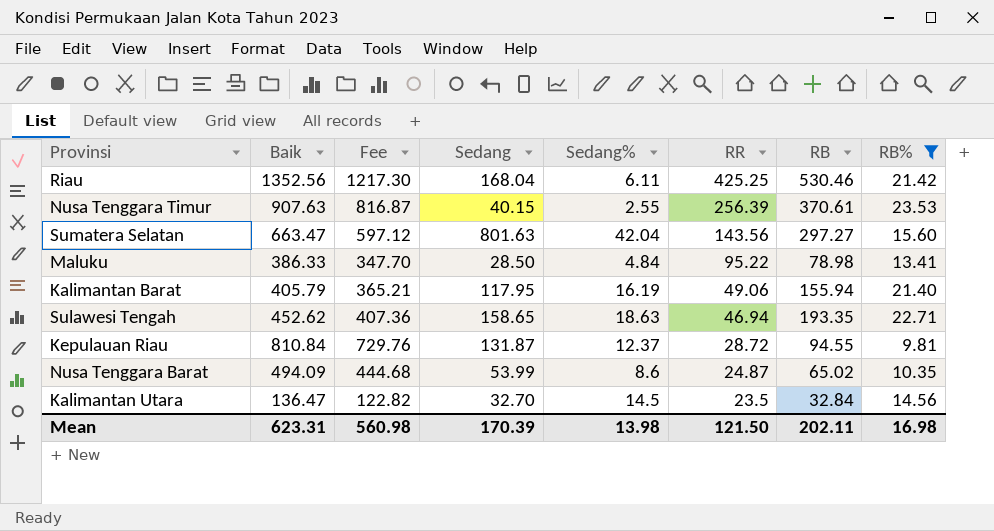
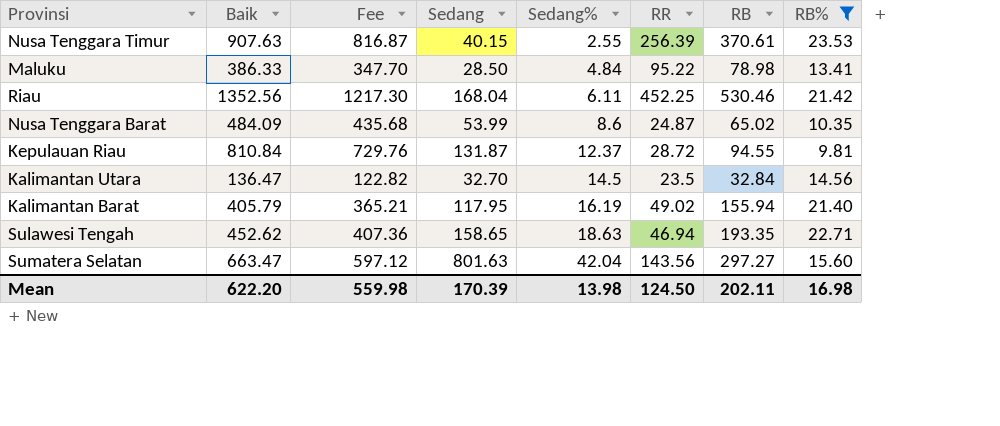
row order: RR descending -> Sedang% ascending
Riau | RR: 425.25 -> 452.25
Nusa Tenggara Barat | Baik: 494.09 -> 484.09
Nusa Tenggara Barat | Fee: 444.68 -> 435.68
Kalimantan Barat | RR: 49.06 -> 49.02
Mean | Baik: 623.31 -> 622.20
Mean | Fee: 560.98 -> 559.98
Mean | RR: 121.50 -> 124.50

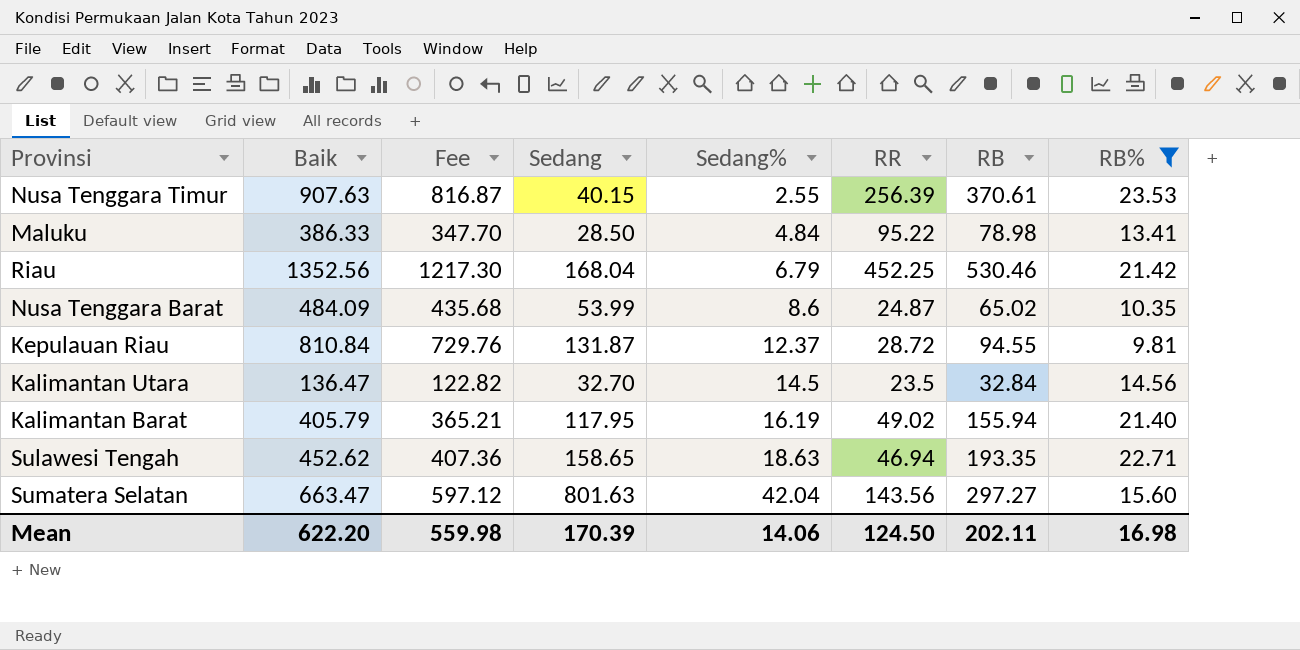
Riau | Sedang%: 6.11 -> 6.79
Mean | Sedang%: 13.98 -> 14.06

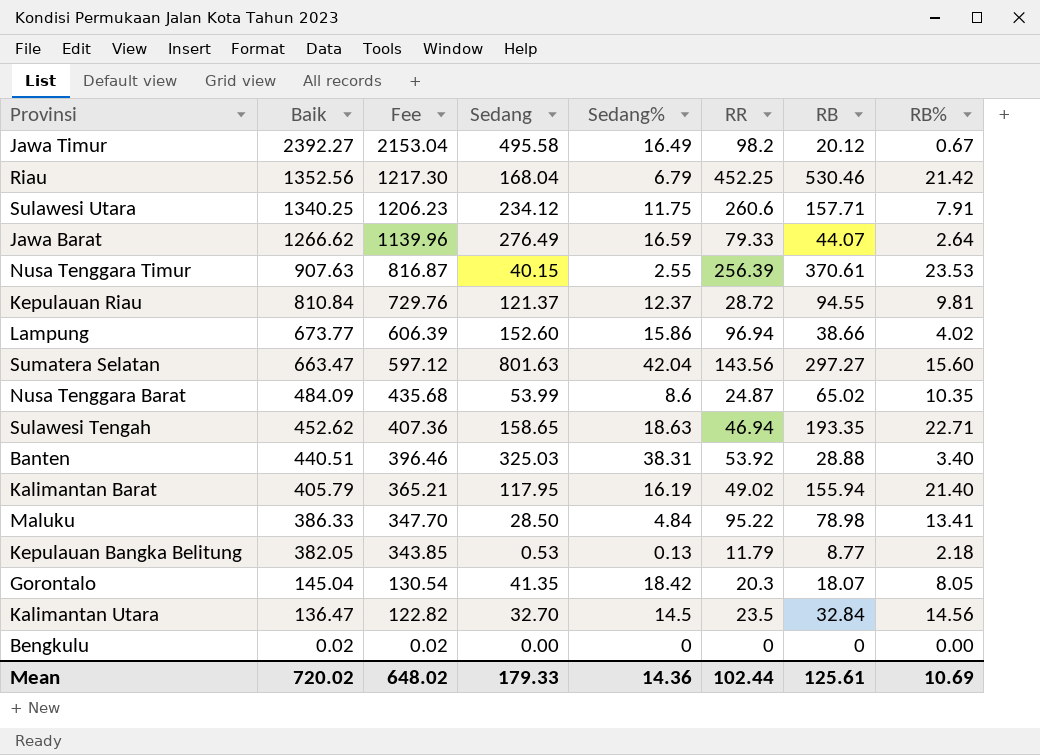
filter: RB% >= 9.81 -> none
row order: Sedang% ascending -> Baik descending
Kepulauan Riau | Sedang: 131.87 -> 121.37
Mean | Baik: 622.20 -> 720.02
Mean | Fee: 559.98 -> 648.02
Mean | Sedang: 170.39 -> 179.33
Mean | Sedang%: 14.06 -> 14.36
Mean | RR: 124.50 -> 102.44
Mean | RB: 202.11 -> 125.61
Mean | RB%: 16.98 -> 10.69

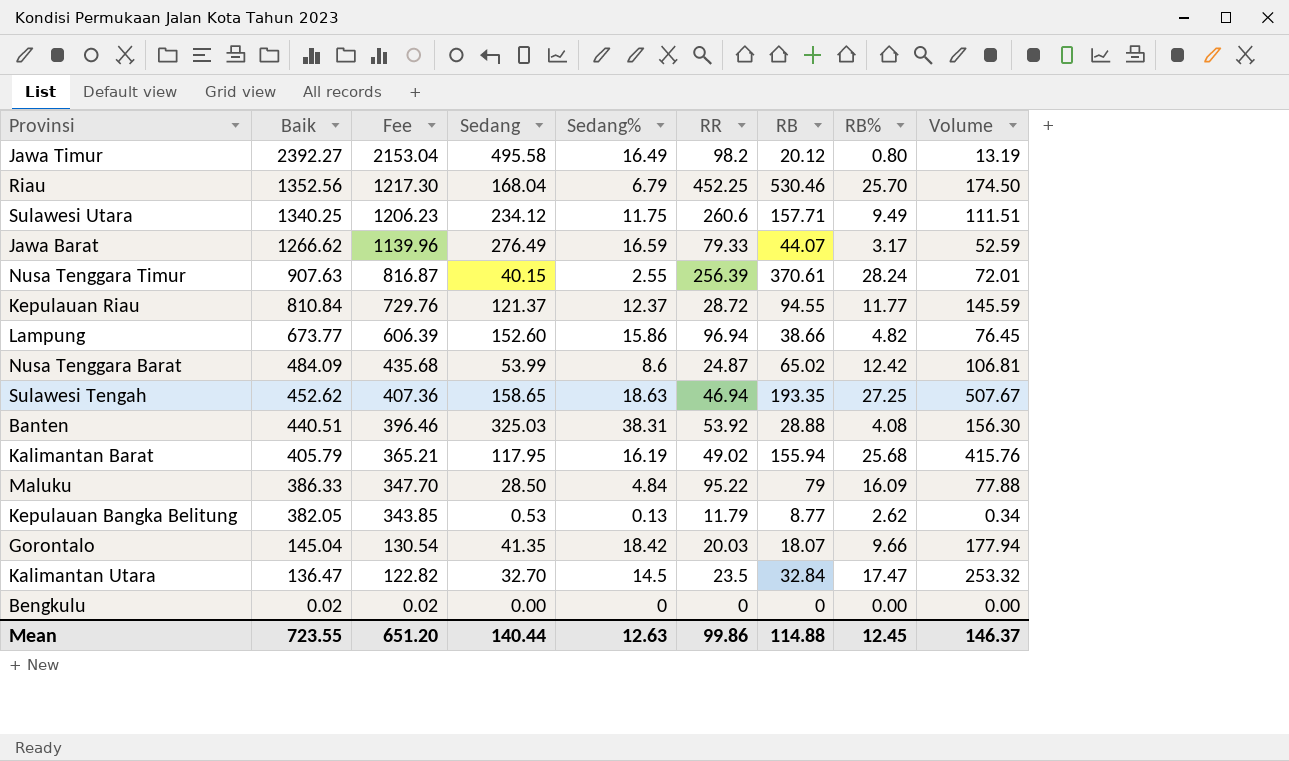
column Volume | formula: none -> [Sedang%] * [RB%]
row Sumatera Selatan: 663.47 | 597.12 | 801.63 | 42.04 | 143.56 | 297.27 | 15.60 -> none
Jawa Timur | RB%: 0.67 -> 0.80
Riau | RB%: 21.42 -> 25.70
Sulawesi Utara | RB%: 7.91 -> 9.49
Jawa Barat | RB%: 2.64 -> 3.17
Nusa Tenggara Timur | RB%: 23.53 -> 28.24
Kepulauan Riau | RB%: 9.81 -> 11.77
Lampung | RB%: 4.02 -> 4.82
Nusa Tenggara Barat | RB%: 10.35 -> 12.42
Sulawesi Tengah | RB%: 22.71 -> 27.25
Banten | RB%: 3.40 -> 4.08
Kalimantan Barat | RB%: 21.40 -> 25.68
Maluku | RB: 78.98 -> 79
Maluku | RB%: 13.41 -> 16.09
Kepulauan Bangka Belitung | RB%: 2.18 -> 2.62
Gorontalo | RR: 20.3 -> 20.03
Gorontalo | RB%: 8.05 -> 9.66
Kalimantan Utara | RB%: 14.56 -> 17.47
Mean | Baik: 720.02 -> 723.55
Mean | Fee: 648.02 -> 651.20
Mean | Sedang: 179.33 -> 140.44
Mean | Sedang%: 14.36 -> 12.63
Mean | RR: 102.44 -> 99.86
Mean | RB: 125.61 -> 114.88
Mean | RB%: 10.69 -> 12.45

